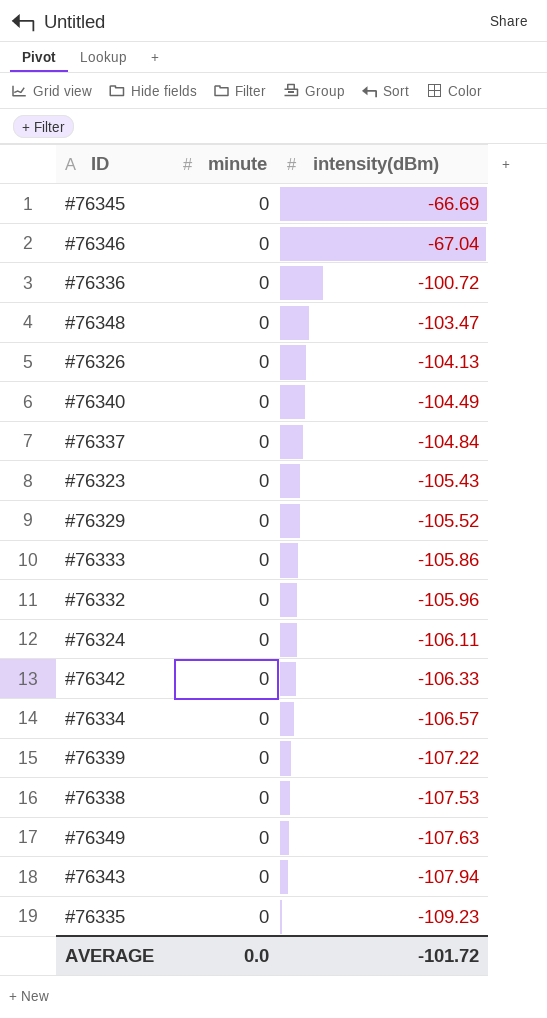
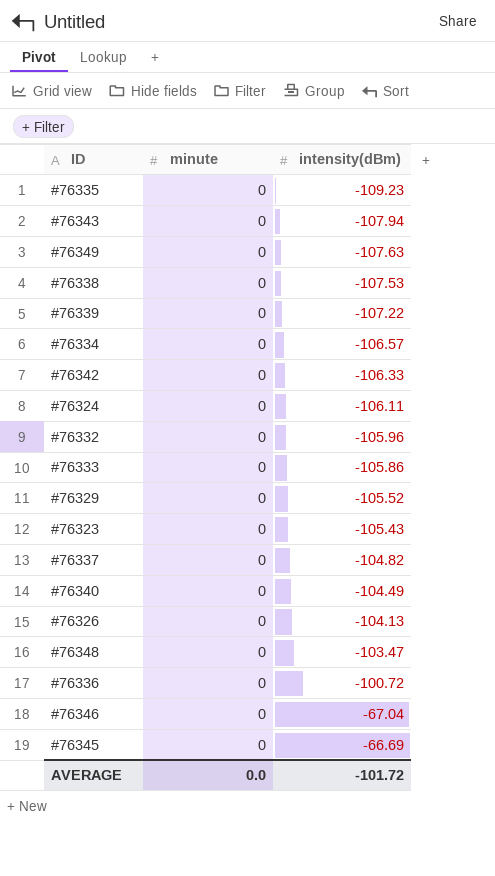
row order: intensity(dBm) descending -> intensity(dBm) ascending
#76337 | intensity(dBm): -104.84 -> -104.82

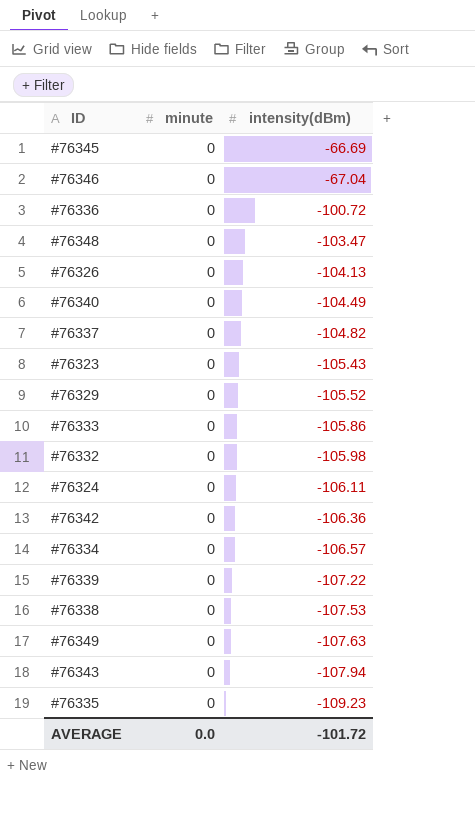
row order: intensity(dBm) ascending -> intensity(dBm) descending
#76332 | intensity(dBm): -105.96 -> -105.98
#76342 | intensity(dBm): -106.33 -> -106.36

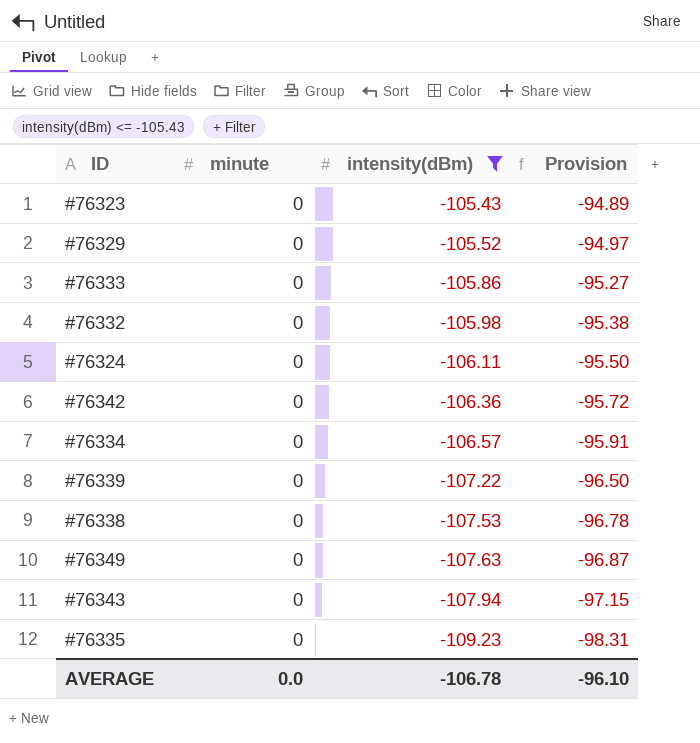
filter: none -> intensity(dBm) <= -105.43
column Provision | formula: none -> [intensity(dBm)] * 0.9
AVERAGE | intensity(dBm): -101.72 -> -106.78

